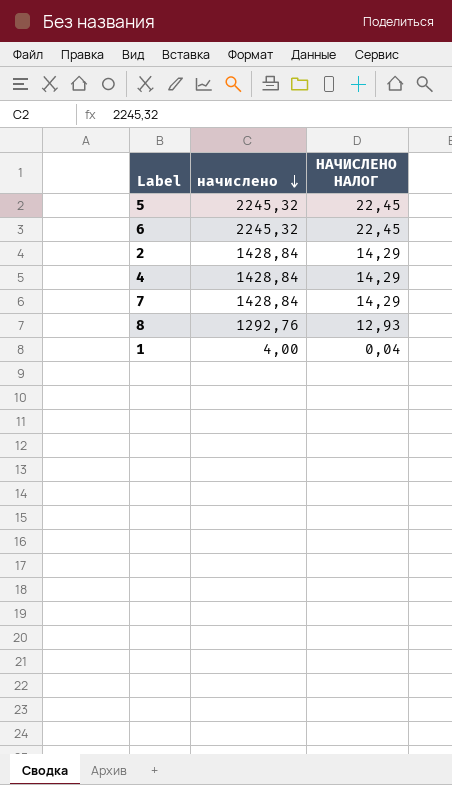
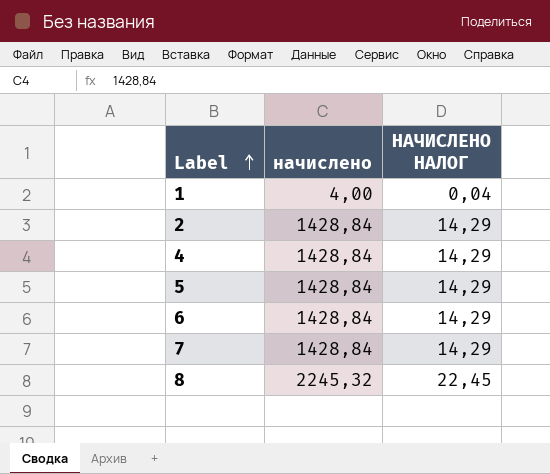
row order: начислено descending -> Label ascending
5 | начислено: 2245,32 -> 1428,84
5 | НАЧИСЛЕНО НАЛОГ: 22,45 -> 14,29
6 | начислено: 2245,32 -> 1428,84
6 | НАЧИСЛЕНО НАЛОГ: 22,45 -> 14,29
8 | начислено: 1292,76 -> 2245,32
8 | НАЧИСЛЕНО НАЛОГ: 12,93 -> 22,45

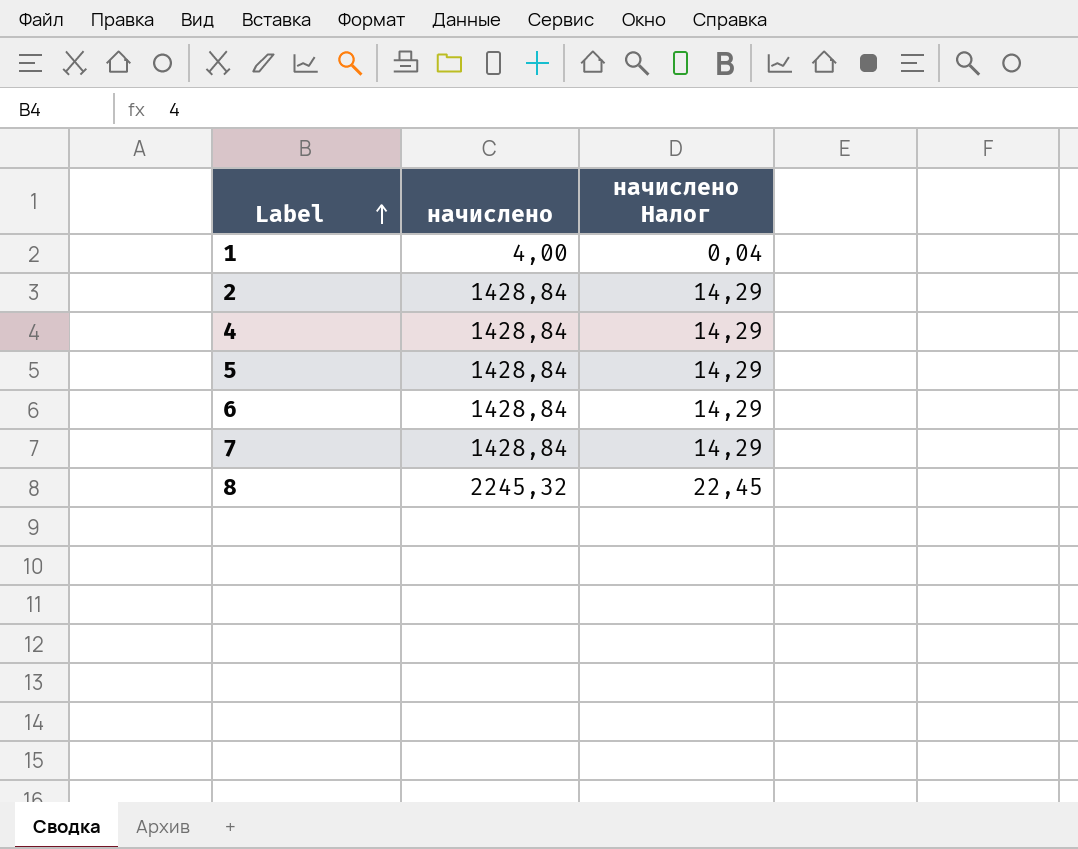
column name: НАЧИСЛЕНО НАЛОГ -> начислено Налог

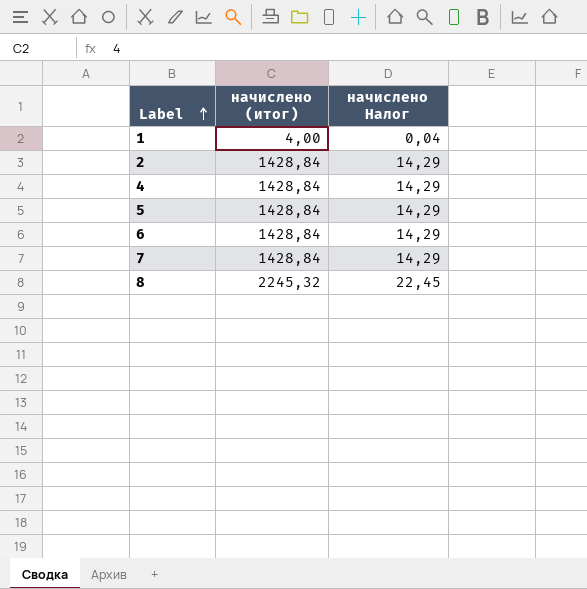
column name: начислено -> начислено (итог)

